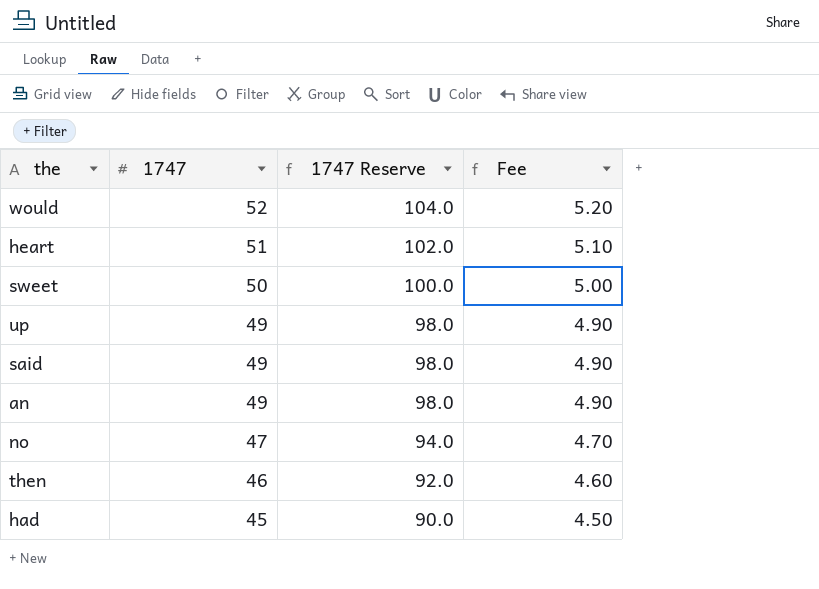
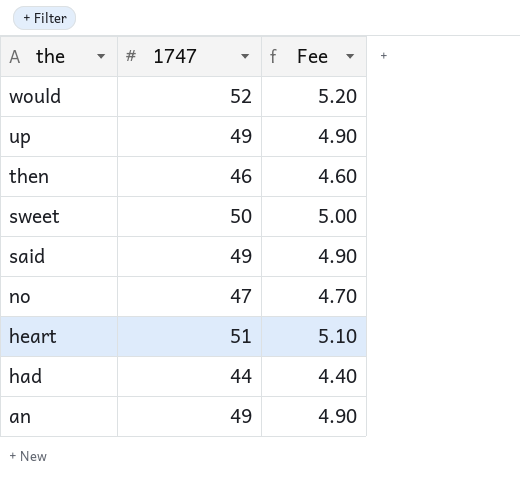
row order: 1747 descending -> the descending
column 1747 Reserve | formula: [1747] * 2 -> none
had | 1747: 45 -> 44
had | Fee: 4.50 -> 4.40

